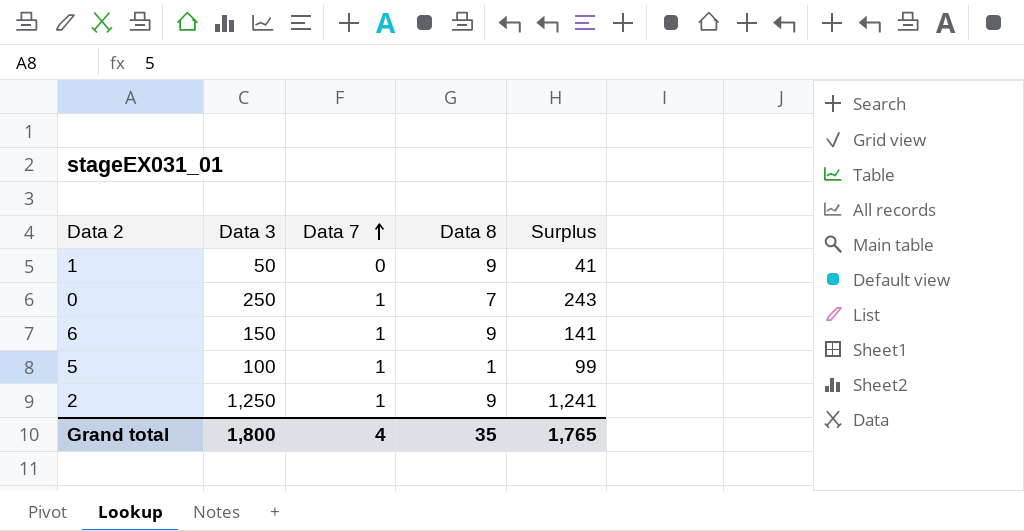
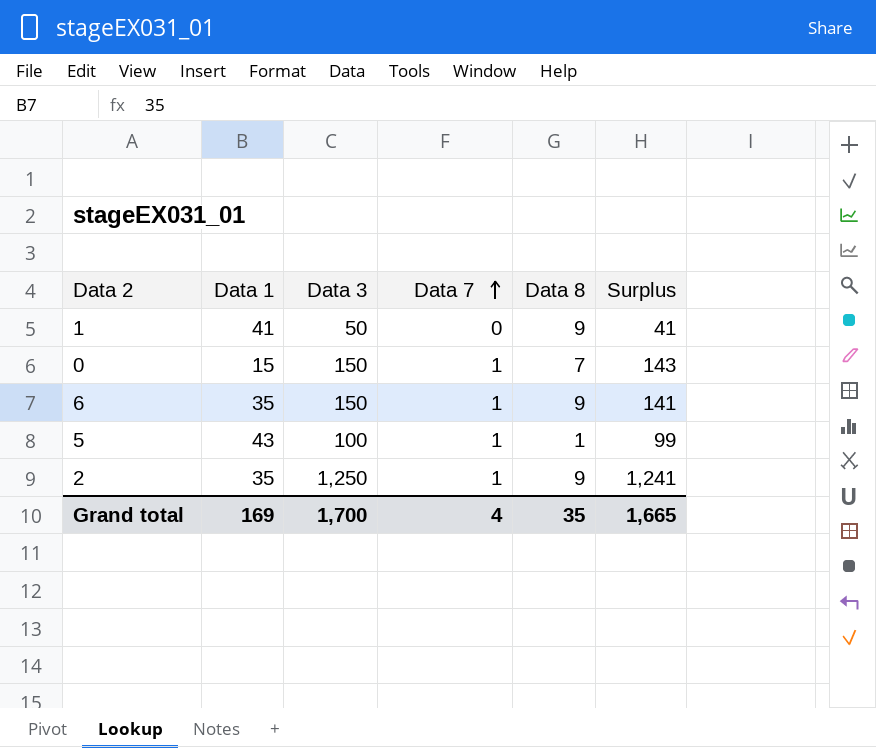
column Data 1 | position: none -> 2
0 | Data 3: 250 -> 150
0 | Surplus: 243 -> 143
Grand total | Data 3: 1,800 -> 1,700
Grand total | Surplus: 1,765 -> 1,665

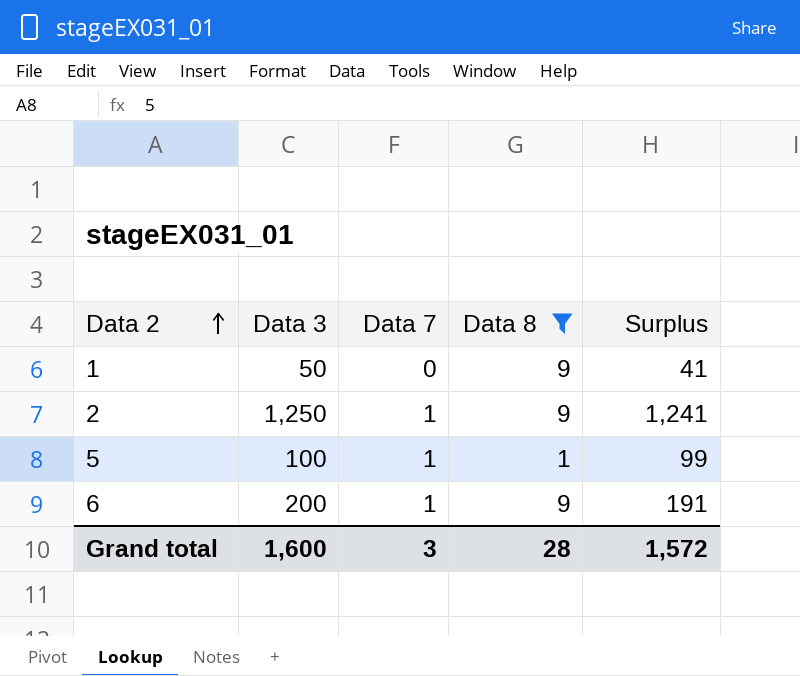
filter: none -> Data 8 != 7
row order: Data 7 ascending -> Data 2 ascending
column Data 1 | position: 2 -> none
6 | Data 3: 150 -> 200
6 | Surplus: 141 -> 191
Grand total | Data 3: 1,700 -> 1,600
Grand total | Data 7: 4 -> 3
Grand total | Data 8: 35 -> 28
Grand total | Surplus: 1,665 -> 1,572

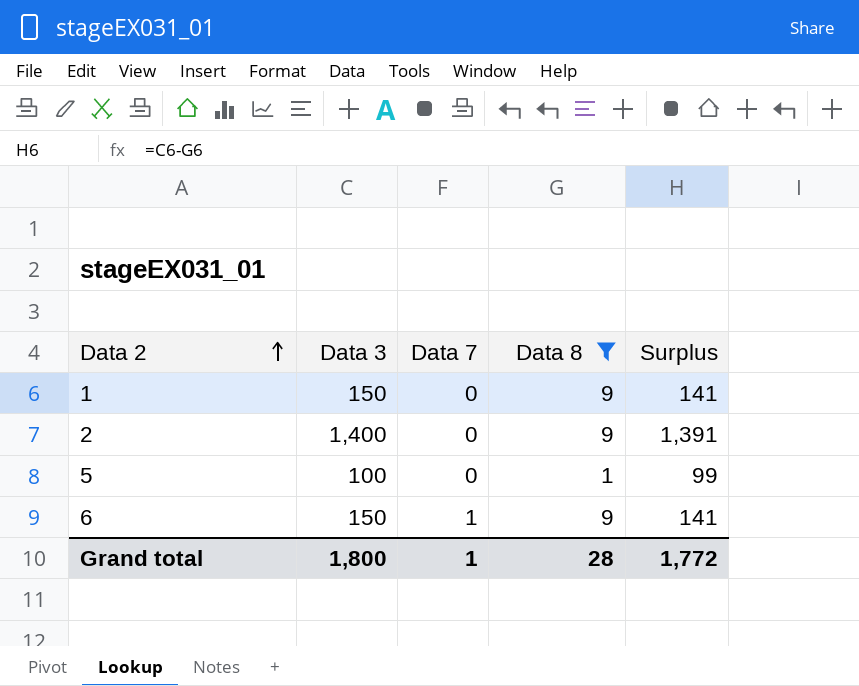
1 | Data 3: 50 -> 150
1 | Surplus: 41 -> 141
2 | Data 3: 1,250 -> 1,400
2 | Data 7: 1 -> 0
2 | Surplus: 1,241 -> 1,391
5 | Data 7: 1 -> 0
6 | Data 3: 200 -> 150
6 | Surplus: 191 -> 141
Grand total | Data 3: 1,600 -> 1,800
Grand total | Data 7: 3 -> 1
Grand total | Surplus: 1,572 -> 1,772

